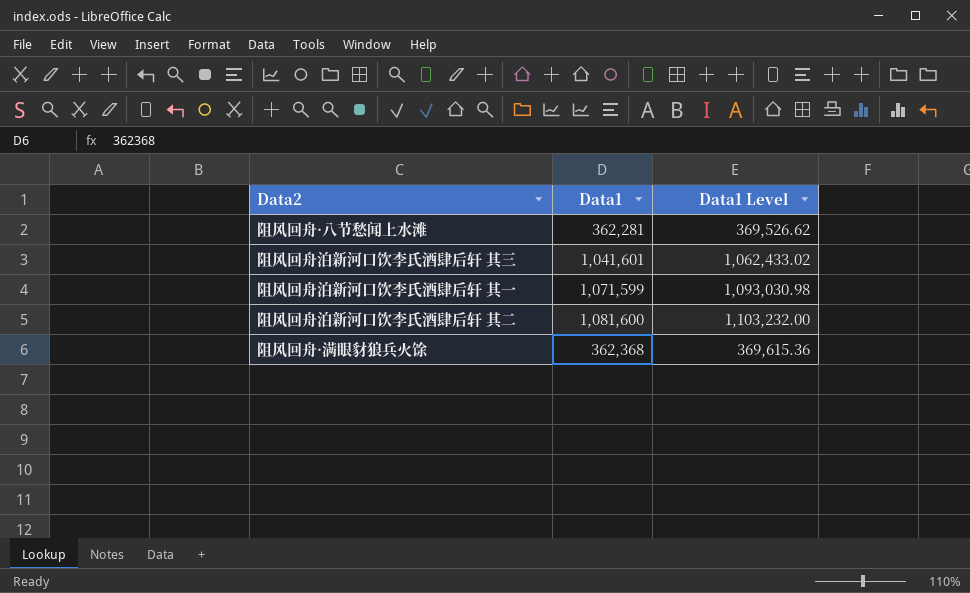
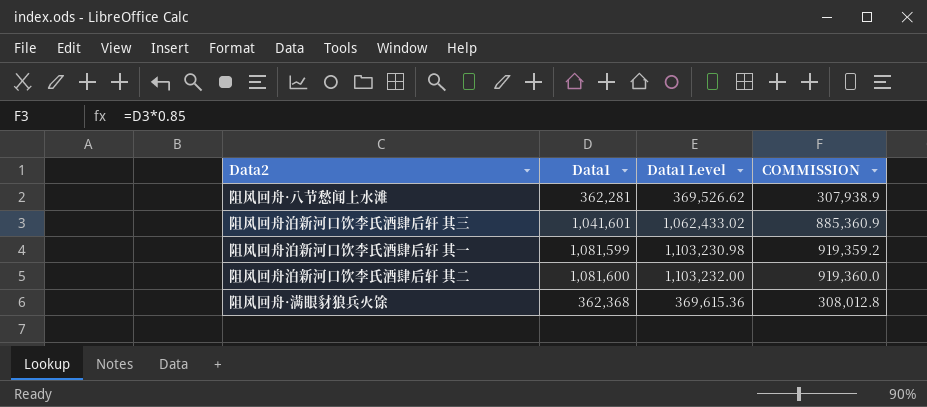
column COMMISSION | formula: none -> [Data1] * 0.85
阻风回舟泊新河口饮李氏酒肆后轩 其一 | Data1: 1,071,599 -> 1,081,599
阻风回舟泊新河口饮李氏酒肆后轩 其一 | Data1 Level: 1,093,030.98 -> 1,103,230.98

